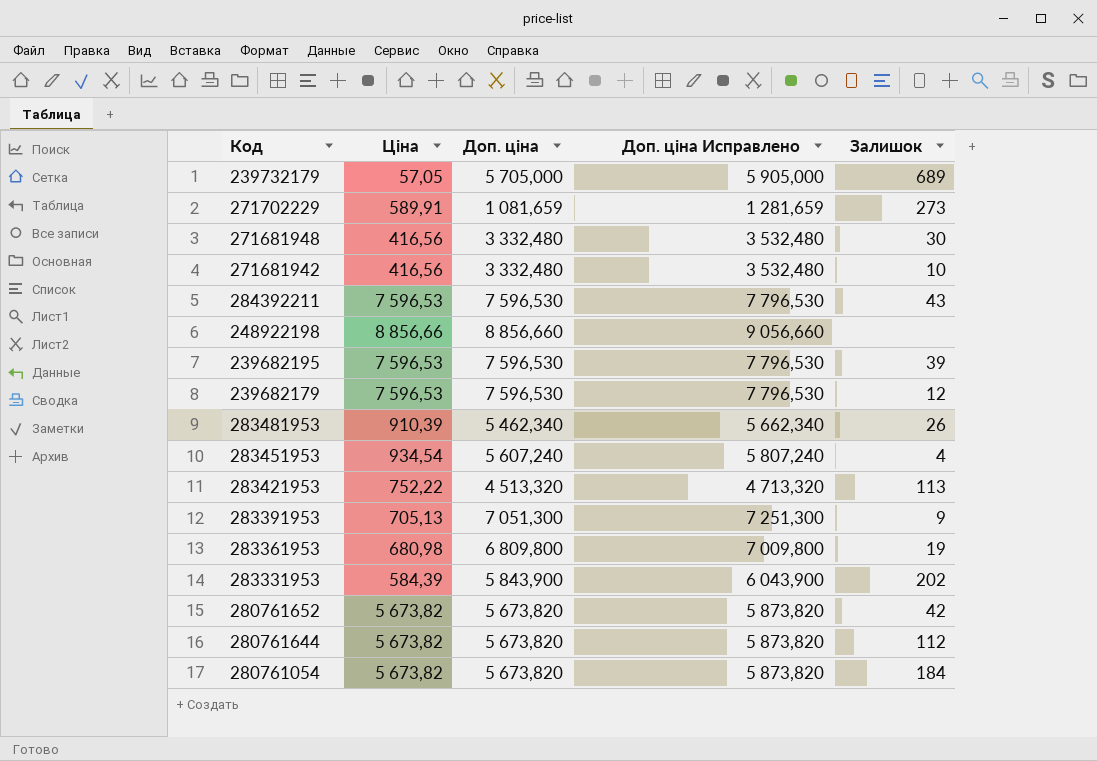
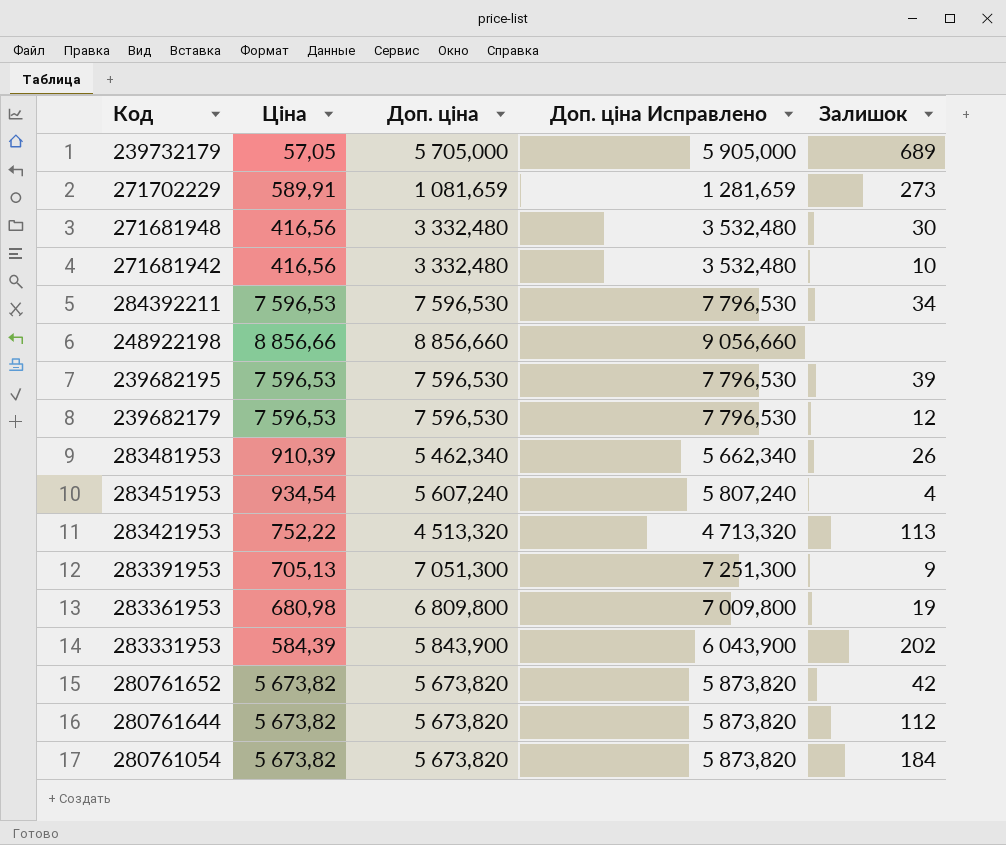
284392211 | Залишок: 43 -> 34

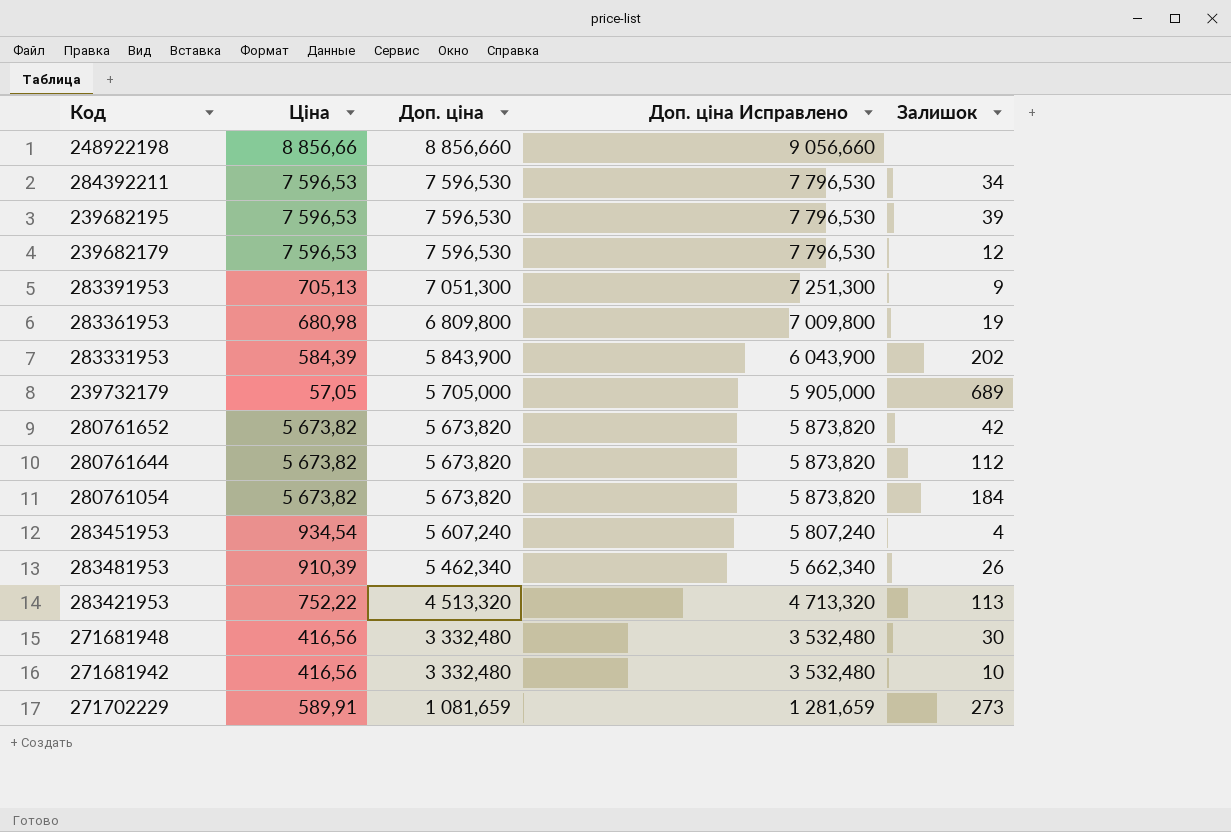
row order: none -> Доп. ціна descending

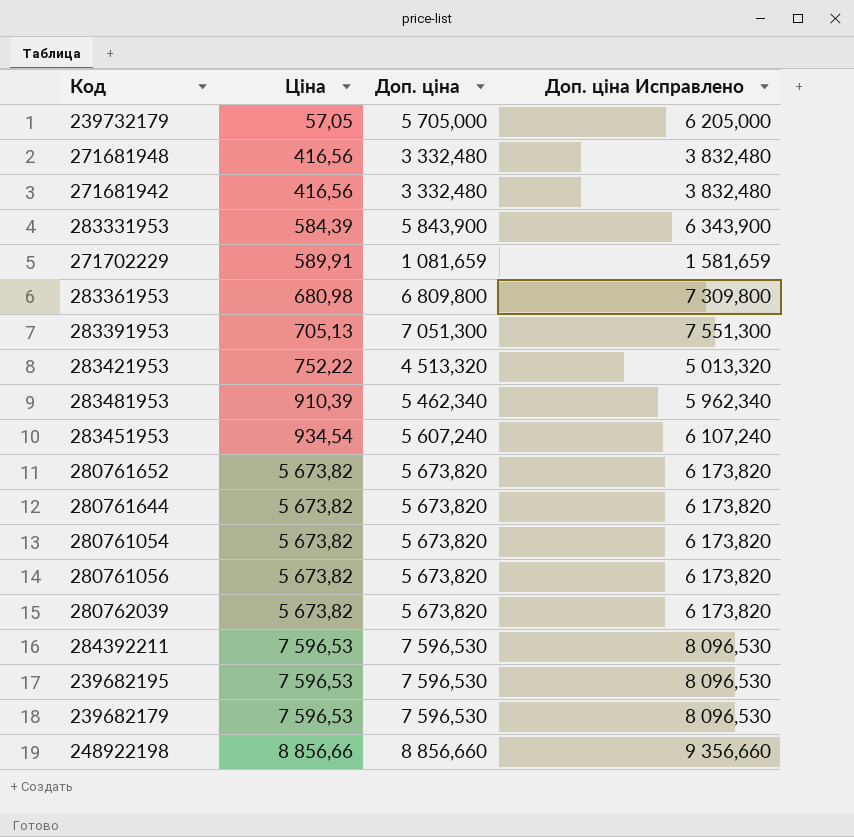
row order: Доп. ціна descending -> Ціна ascending
column Залишок | position: 5 -> none
column Доп. ціна Исправлено | formula: [Доп. ціна] + 200 -> [Доп. ціна] + 500
row 280761056: none -> 5 673,82 | 5 673,820 | 6 173,820
row 280762039: none -> 5 673,82 | 5 673,820 | 6 173,820

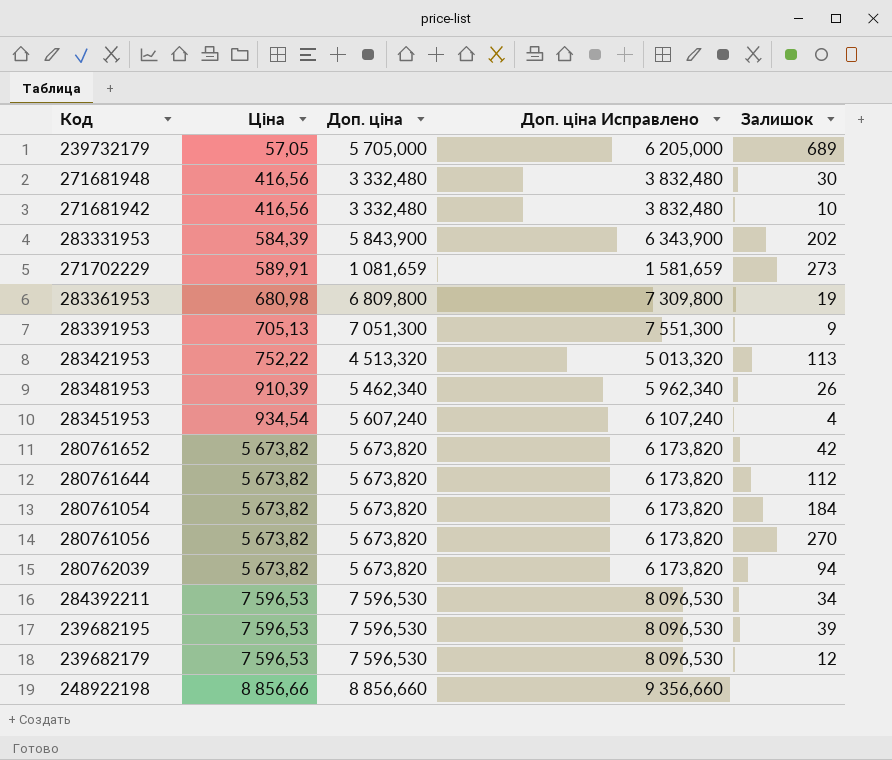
column Залишок | position: none -> 5

